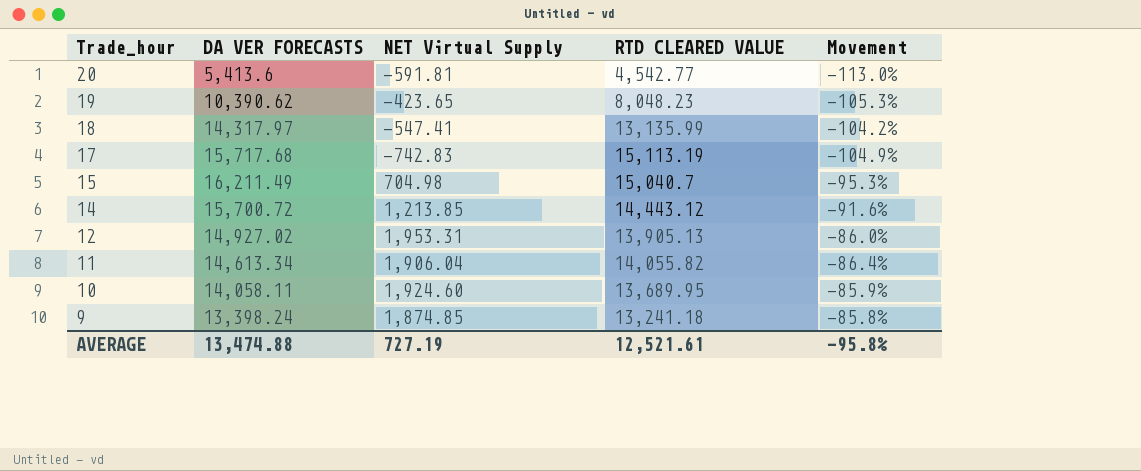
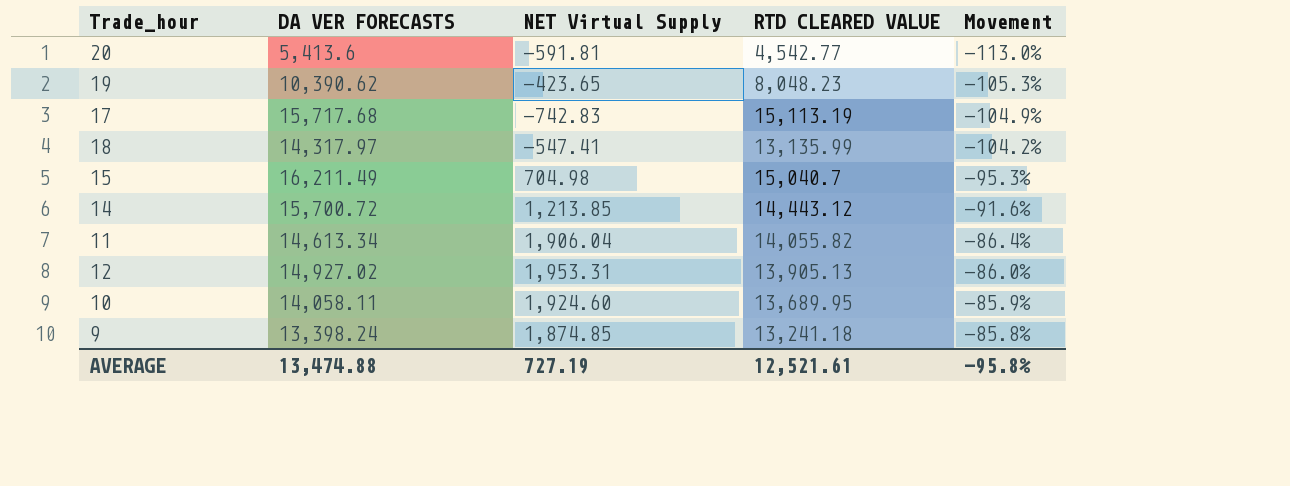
row order: Trade_hour descending -> Movement ascending

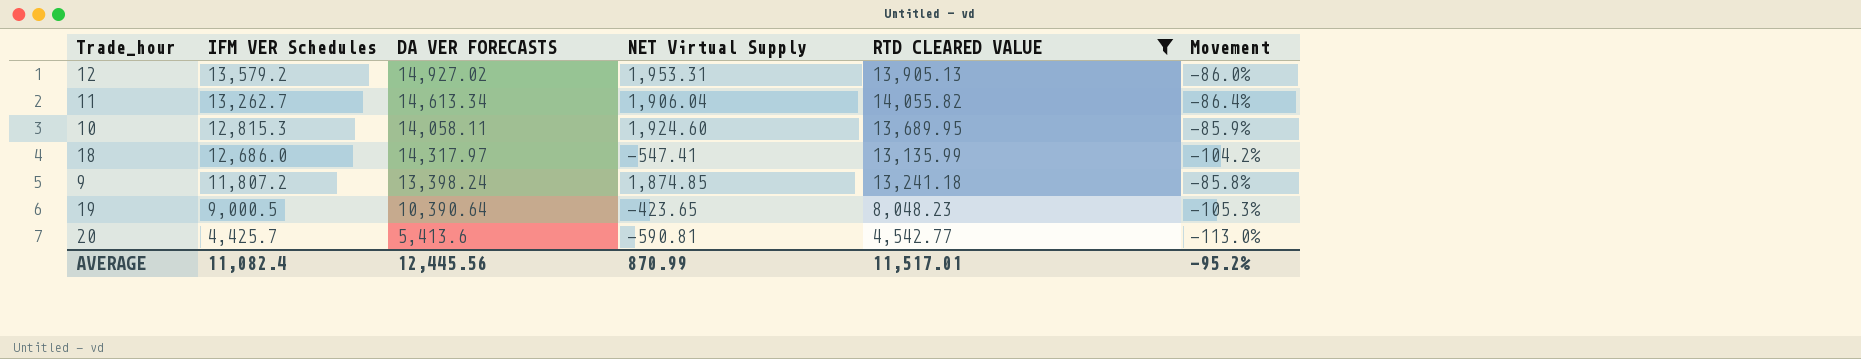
filter: none -> RTD CLEARED VALUE <= 14,055.82
row order: Movement ascending -> IFM VER Schedules descending
column IFM VER Schedules | position: none -> 2
19 | DA VER FORECASTS: 10,390.62 -> 10,390.64
20 | NET Virtual Supply: -591.81 -> -590.81
AVERAGE | DA VER FORECASTS: 13,474.88 -> 12,445.56
AVERAGE | NET Virtual Supply: 727.19 -> 870.99
AVERAGE | RTD CLEARED VALUE: 12,521.61 -> 11,517.01
AVERAGE | Movement: -95.8% -> -95.2%

